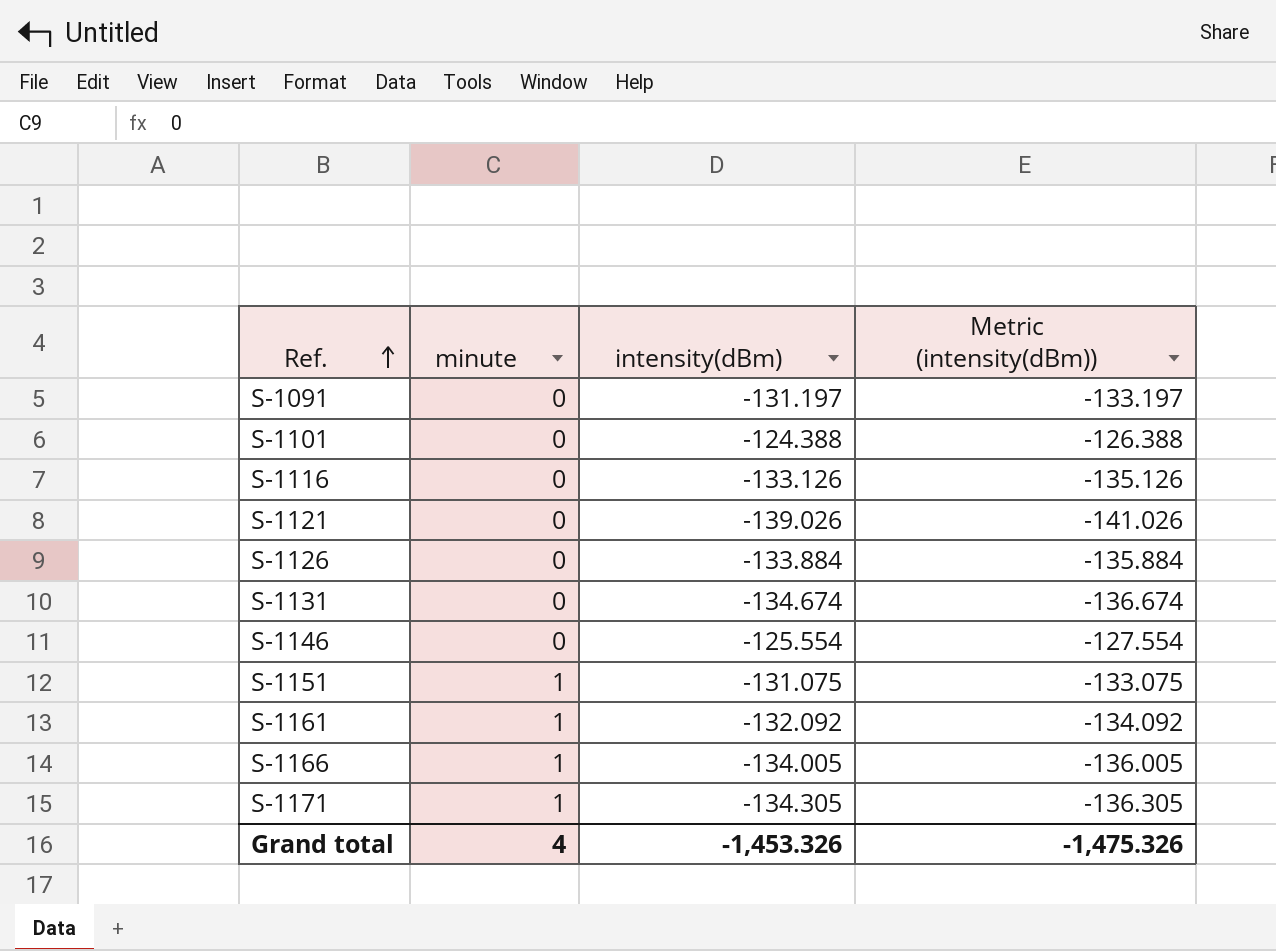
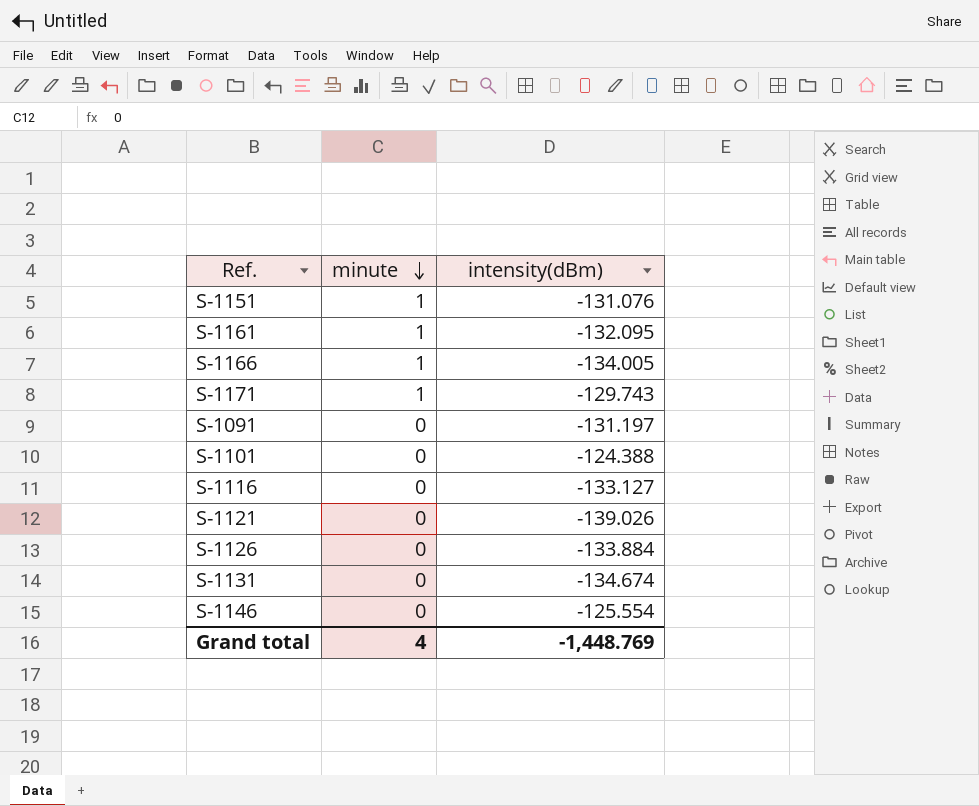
row order: Ref. ascending -> minute descending
column Metric (intensity(dBm)) | formula: [intensity(dBm)] - 2 -> none
S-1151 | intensity(dBm): -131.075 -> -131.076
S-1161 | intensity(dBm): -132.092 -> -132.095
S-1171 | intensity(dBm): -134.305 -> -129.743
S-1116 | intensity(dBm): -133.126 -> -133.127
Grand total | intensity(dBm): -1,453.326 -> -1,448.769

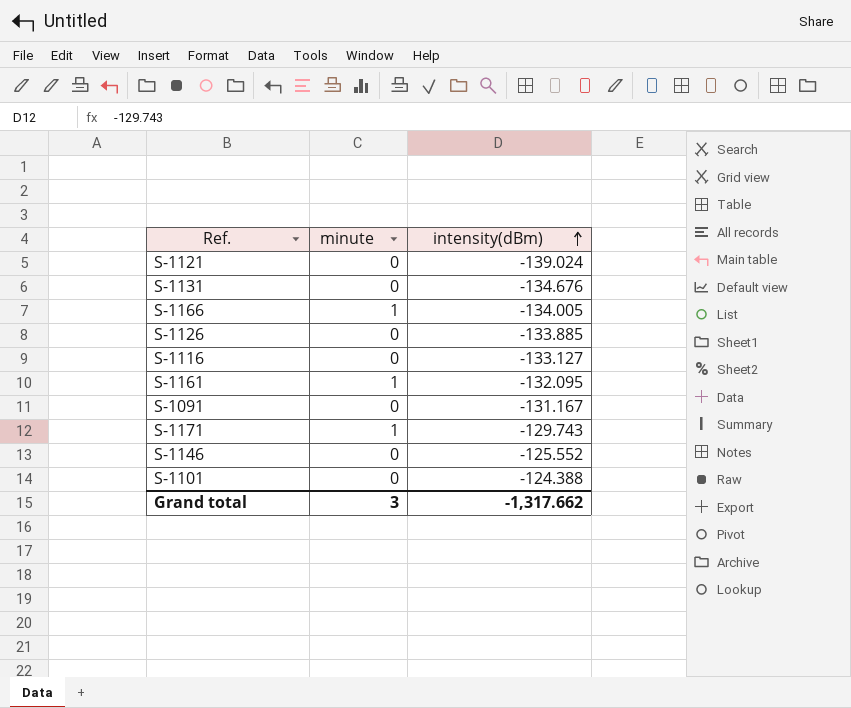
row order: minute descending -> intensity(dBm) ascending
row S-1151: 1 | -131.076 -> none
S-1121 | intensity(dBm): -139.026 -> -139.024
S-1131 | intensity(dBm): -134.674 -> -134.676
S-1126 | intensity(dBm): -133.884 -> -133.885
S-1091 | intensity(dBm): -131.197 -> -131.167
S-1146 | intensity(dBm): -125.554 -> -125.552
Grand total | minute: 4 -> 3
Grand total | intensity(dBm): -1,448.769 -> -1,317.662

